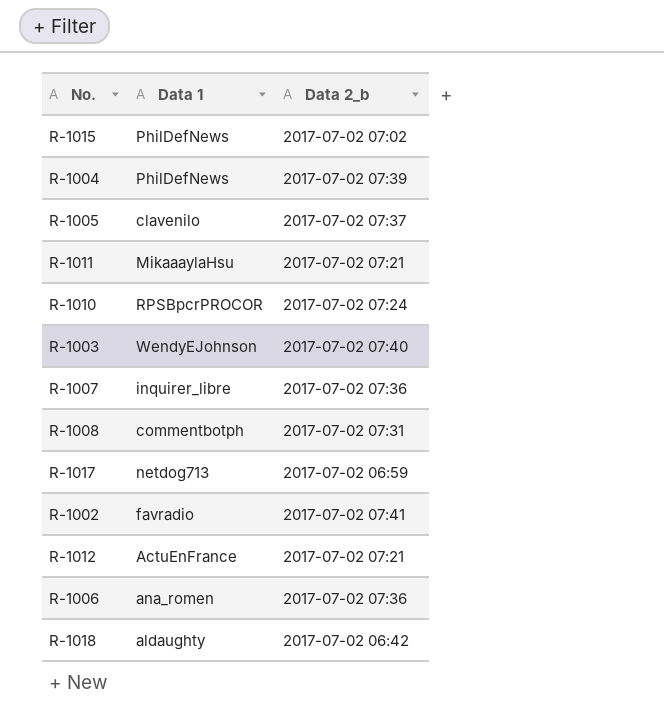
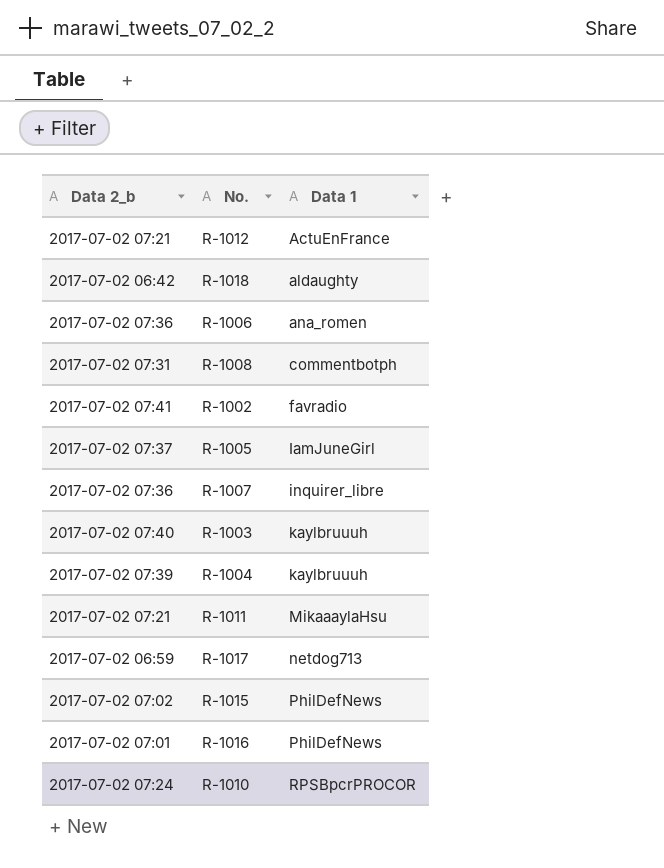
row order: none -> Data 1 ascending
column Data 2_b | position: 3 -> 1
R-1005 | Data 1: clavenilo -> IamJuneGirl
R-1003 | Data 1: WendyEJohnson -> kaylbruuuh
R-1004 | Data 1: PhilDefNews -> kaylbruuuh
row R-1016: none -> 2017-07-02 07:01 | PhilDefNews

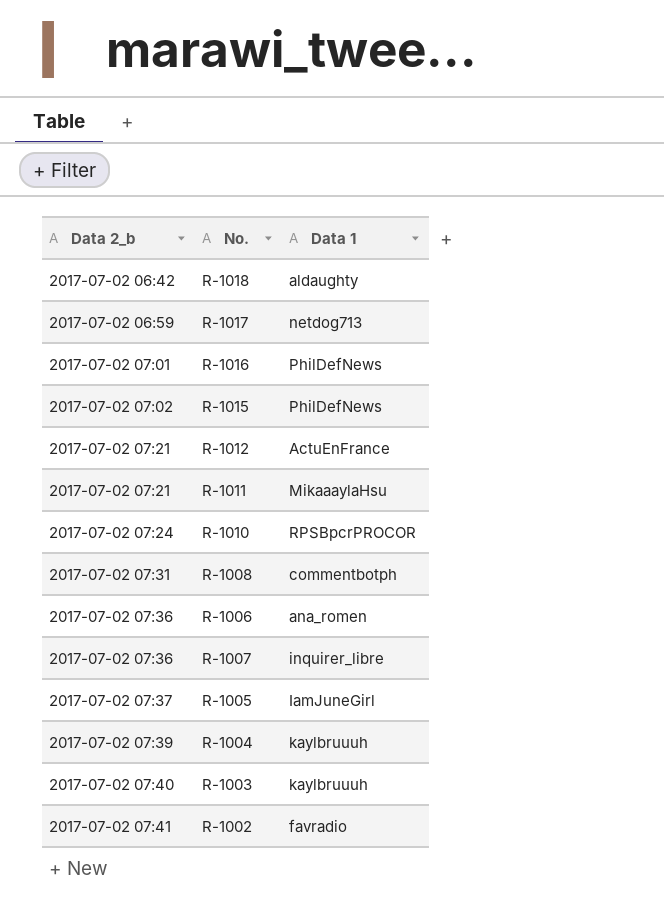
row order: Data 1 ascending -> Data 2_b ascending

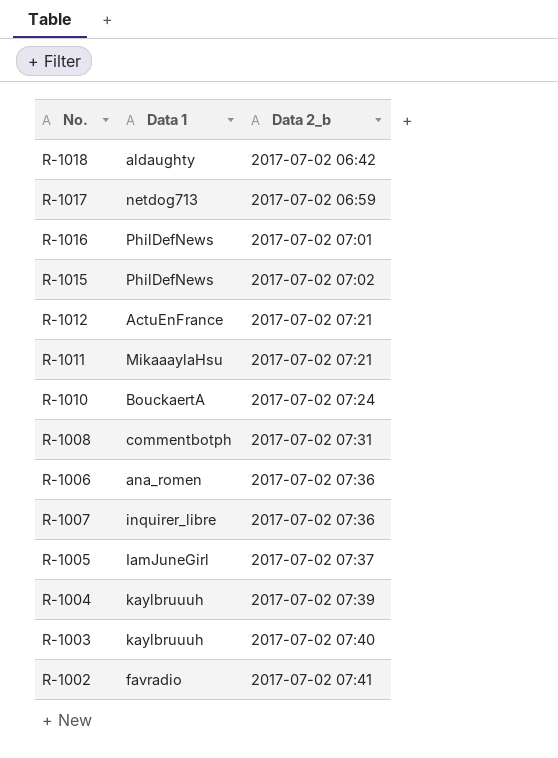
column Data 2_b | position: 1 -> 3
R-1010 | Data 1: RPSBpcrPROCOR -> BouckaertA

